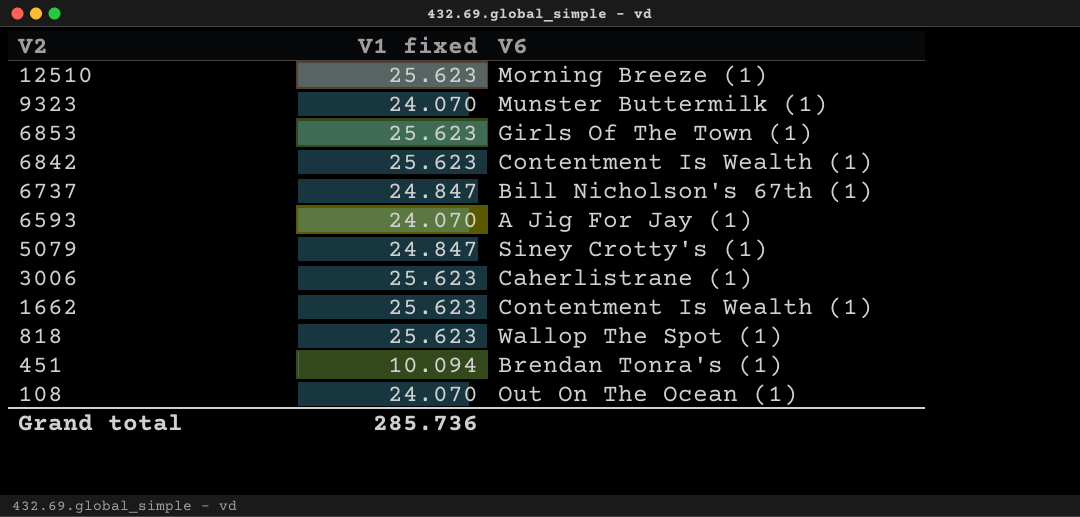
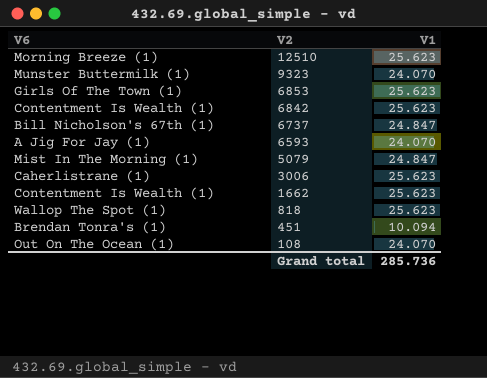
column V6 | position: 3 -> 1
column name: V1 fixed -> V1
5079 | V6: Siney Crotty's (1) -> Mist In The Morning (1)

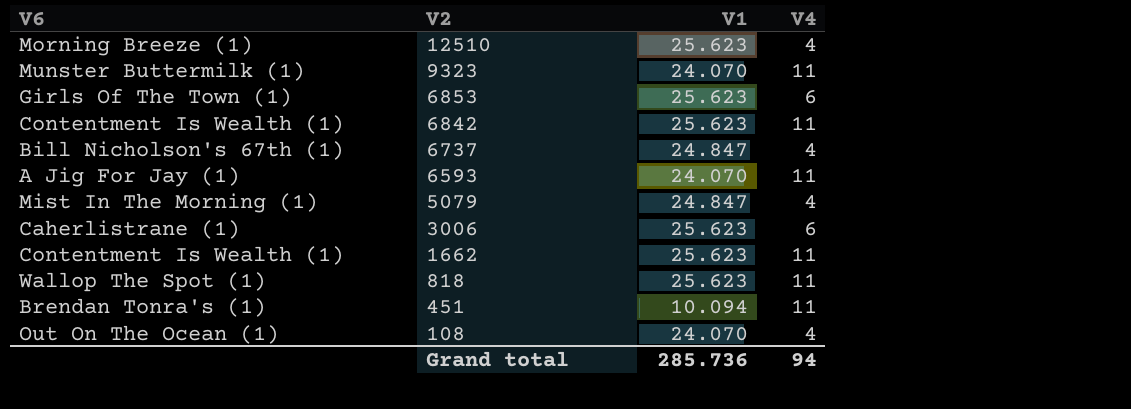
column V4 | position: none -> 4

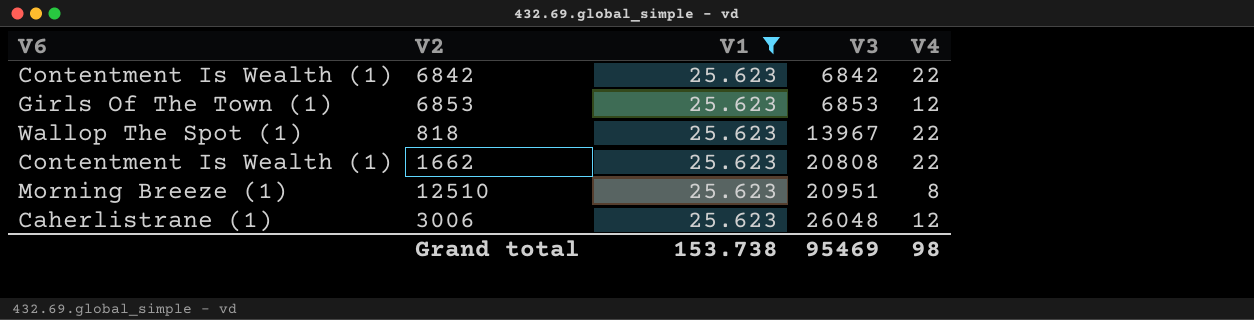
filter: none -> V1 = 25.623
row order: V2 descending -> V3 ascending
column V3 | position: none -> 4
6842 | V4: 11 -> 22
6853 | V4: 6 -> 12
818 | V4: 11 -> 22
1662 | V4: 11 -> 22
12510 | V4: 4 -> 8
3006 | V4: 6 -> 12
Grand total | V1: 285.736 -> 153.738
Grand total | V4: 94 -> 98

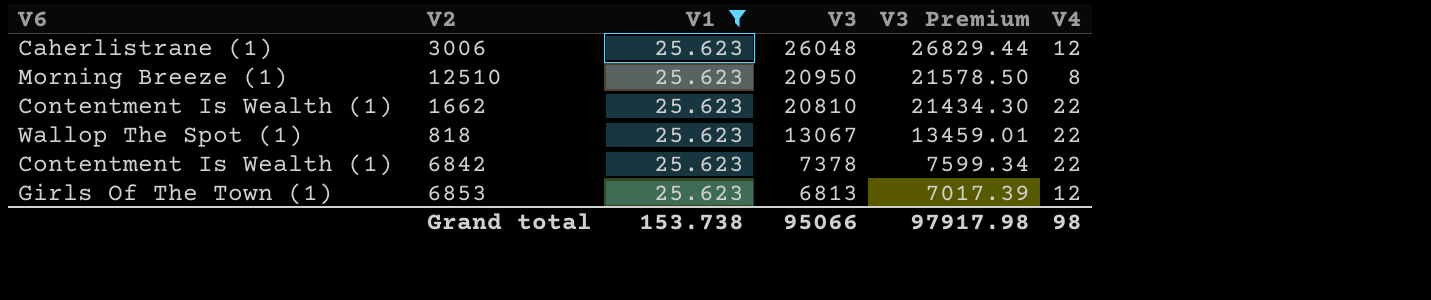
row order: V3 ascending -> V3 descending
column V3 Premium | formula: none -> [V3] * 1.03
12510 | V3: 20951 -> 20950
1662 | V3: 20808 -> 20810
818 | V3: 13967 -> 13067
6842 | V3: 6842 -> 7378
6853 | V3: 6853 -> 6813
Grand total | V3: 95469 -> 95066

